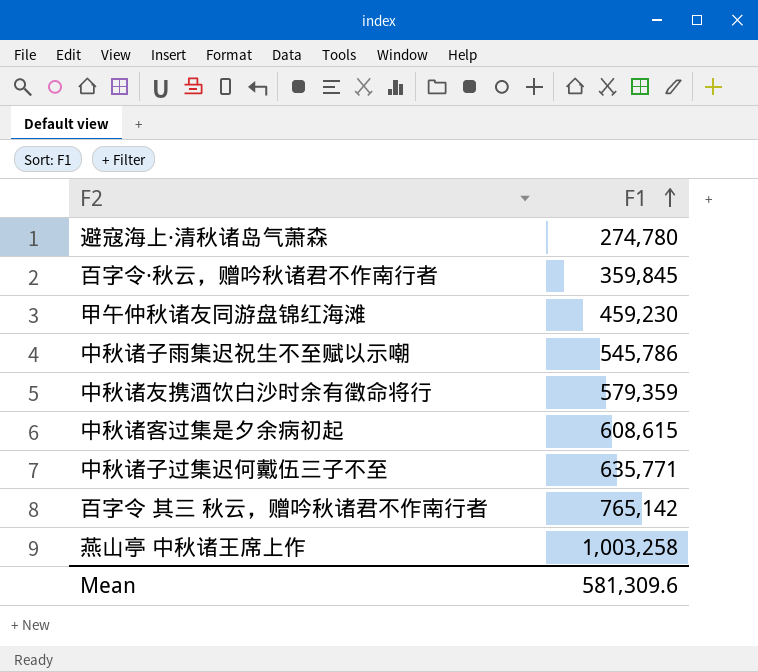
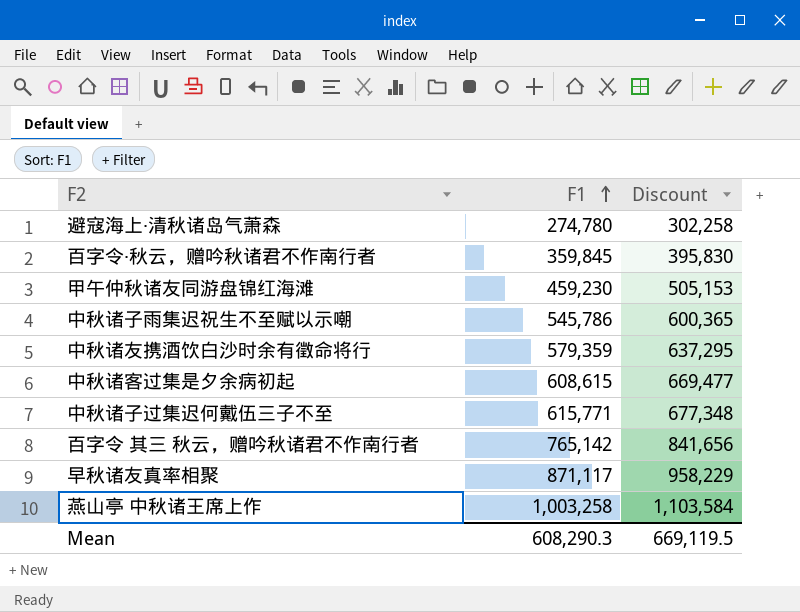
column Discount | formula: none -> [F1] * 1.1
中秋诸子过集迟何戴伍三子不至 | F1: 635,771 -> 615,771
row 早秋诸友真率相聚: none -> 871,117 | 958,229
Mean | F1: 581,309.6 -> 608,290.3

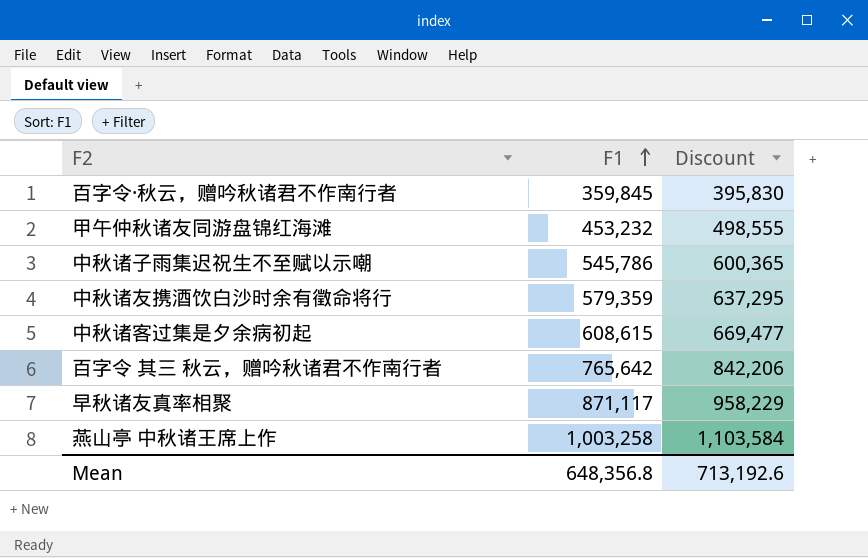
row 避寇海上·清秋诸岛气萧森: 274,780 | 302,258 -> none
row 中秋诸子过集迟何戴伍三子不至: 615,771 | 677,348 -> none
甲午仲秋诸友同游盘锦红海滩 | F1: 459,230 -> 453,232
甲午仲秋诸友同游盘锦红海滩 | Discount: 505,153 -> 498,555
百字令 其三 秋云，赠吟秋诸君不作南行者 | F1: 765,142 -> 765,642
百字令 其三 秋云，赠吟秋诸君不作南行者 | Discount: 841,656 -> 842,206
Mean | F1: 608,290.3 -> 648,356.8
Mean | Discount: 669,119.5 -> 713,192.6

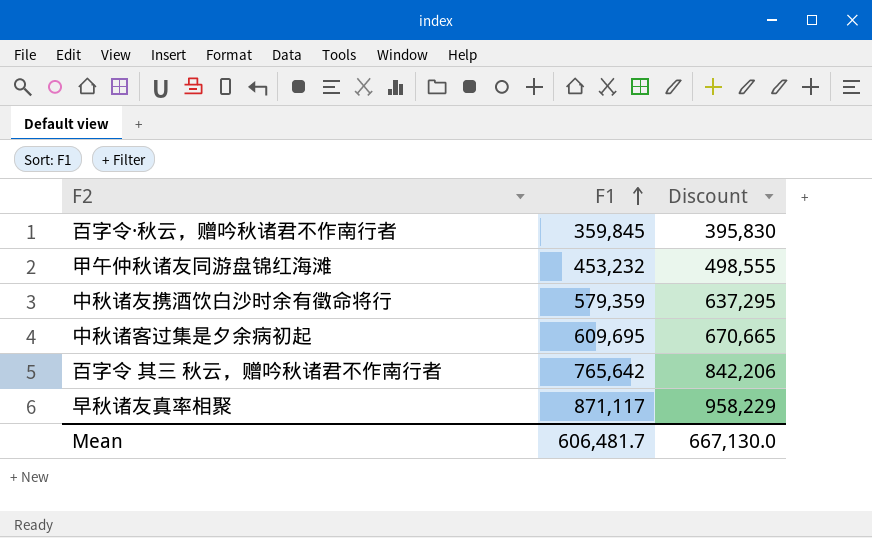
row 中秋诸子雨集迟祝生不至赋以示嘲: 545,786 | 600,365 -> none
row 燕山亭 中秋诸王席上作: 1,003,258 | 1,103,584 -> none
中秋诸客过集是夕余病初起 | F1: 608,615 -> 609,695
中秋诸客过集是夕余病初起 | Discount: 669,477 -> 670,665
Mean | F1: 648,356.8 -> 606,481.7
Mean | Discount: 713,192.6 -> 667,130.0

